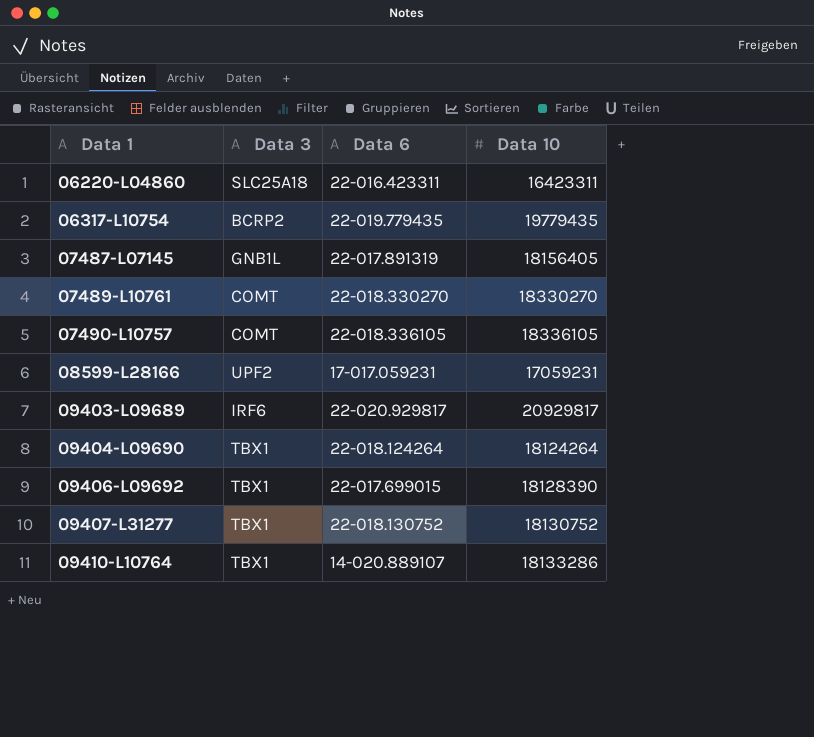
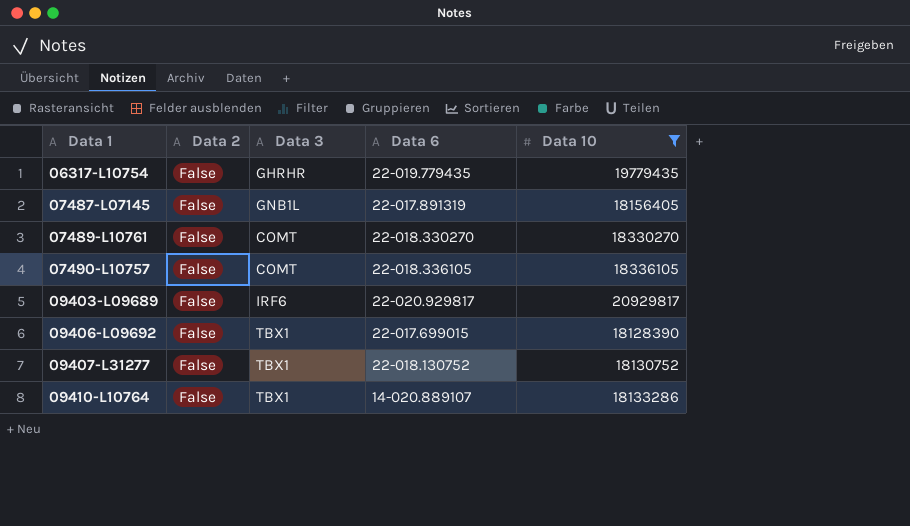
filter: none -> Data 10 >= 18128390
column Data 2 | position: none -> 2
06317-L10754 | Data 3: BCRP2 -> GHRHR

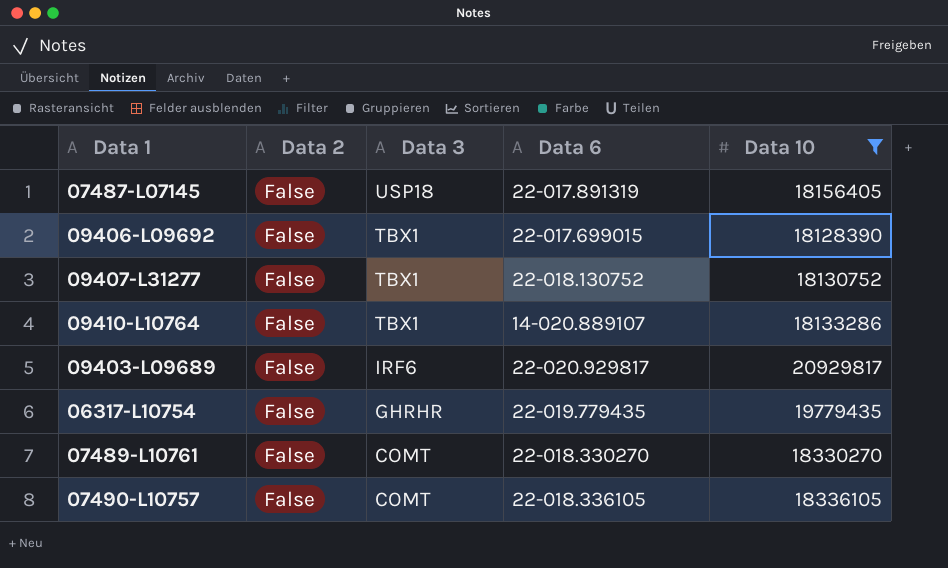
row order: Data 1 ascending -> Data 3 descending
07487-L07145 | Data 3: GNB1L -> USP18

